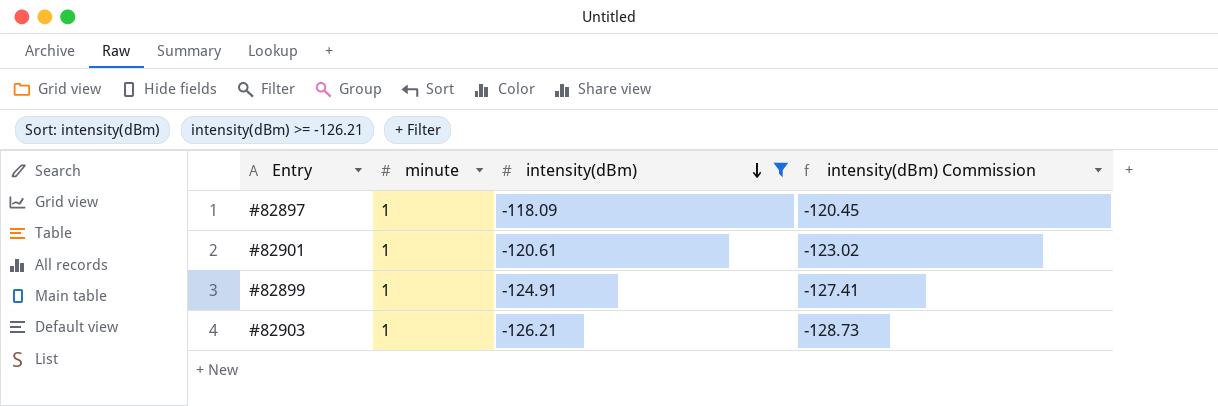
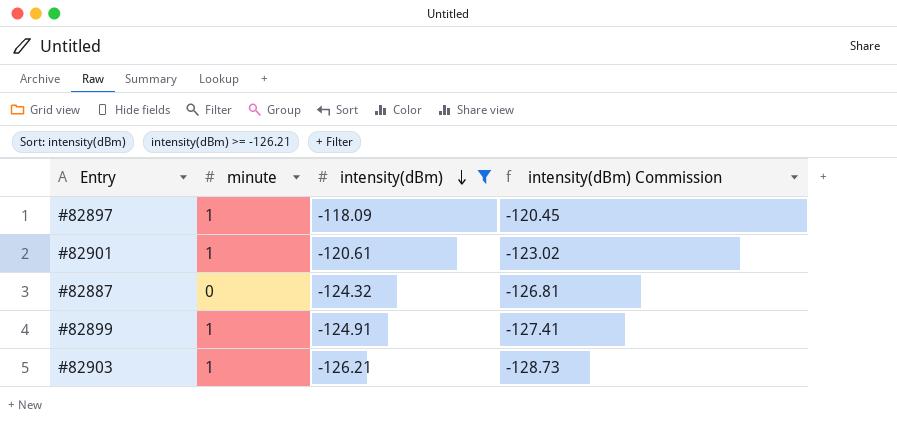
row #82887: none -> 0 | -124.32 | -126.81

